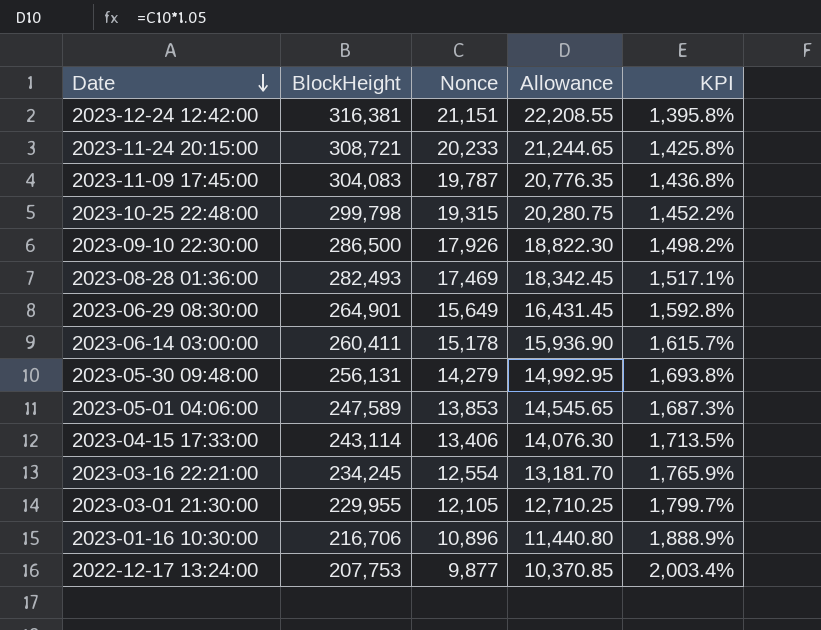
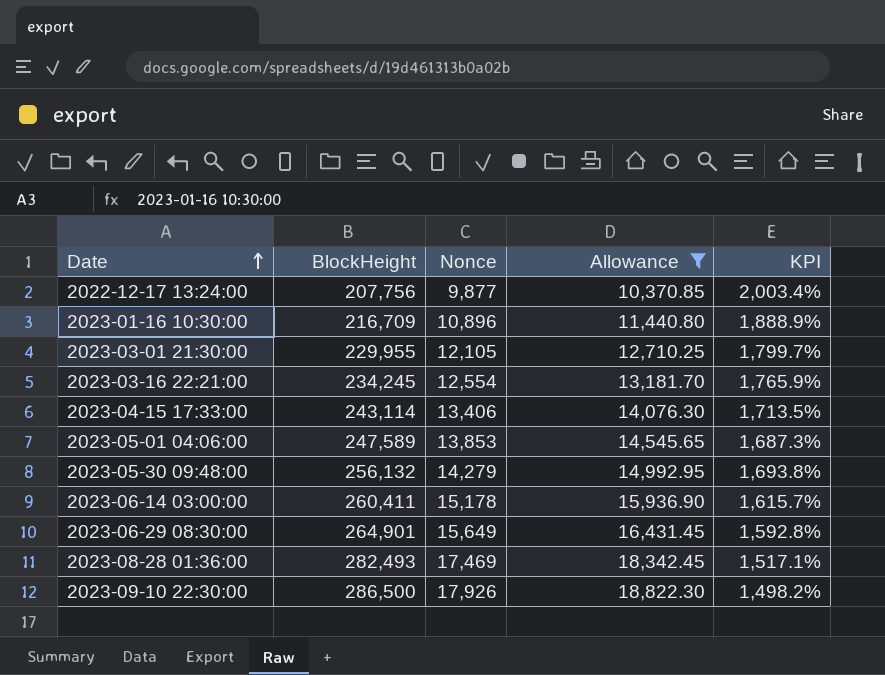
filter: none -> Allowance <= 18,822.30
row order: Date descending -> Date ascending
2022-12-17 13:24:00 | BlockHeight: 207,753 -> 207,756
2023-01-16 10:30:00 | BlockHeight: 216,706 -> 216,709
2023-05-30 09:48:00 | BlockHeight: 256,131 -> 256,132

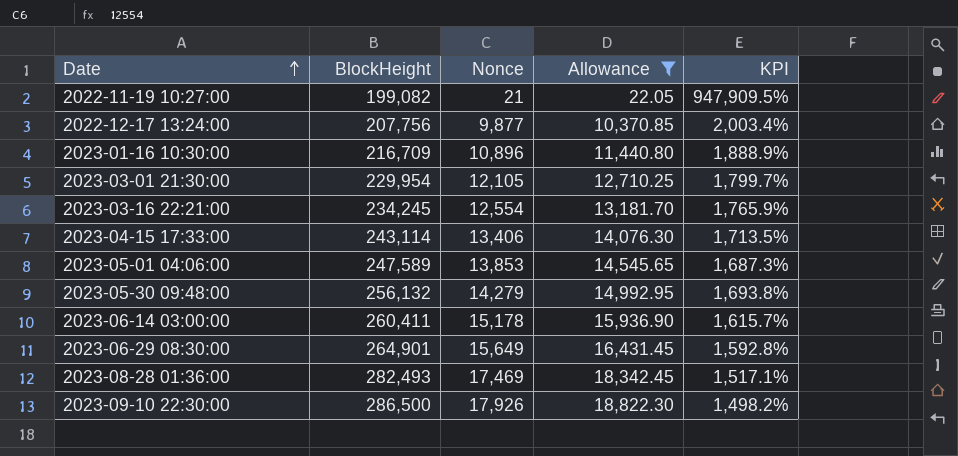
row 2022-11-19 10:27:00: none -> 199,082 | 21 | 22.05 | 947,909.5%
2023-03-01 21:30:00 | BlockHeight: 229,955 -> 229,954

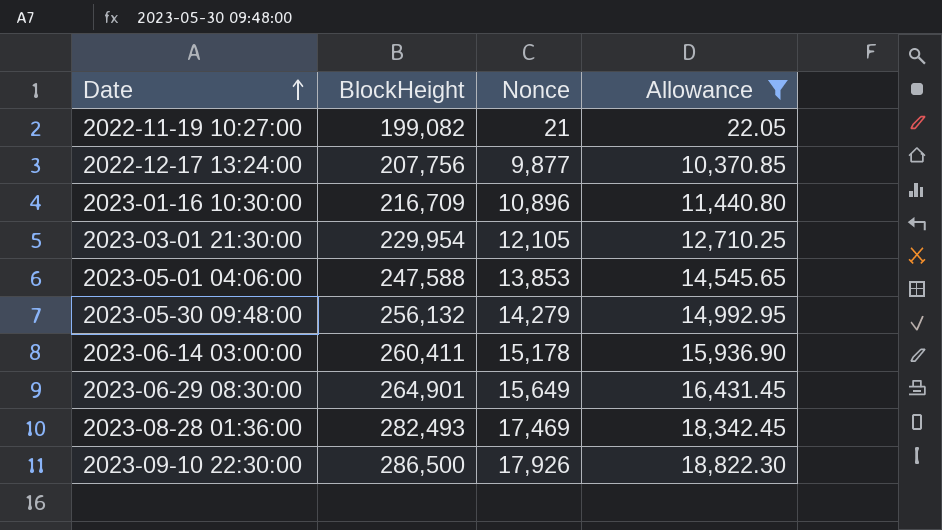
column KPI | formula: ([BlockHeight] - [Nonce]) / [Nonce] -> none
row 2023-03-16 22:21:00: 234,245 | 12,554 | 13,181.70 | 1,765.9% -> none
row 2023-04-15 17:33:00: 243,114 | 13,406 | 14,076.30 | 1,713.5% -> none
2023-05-01 04:06:00 | BlockHeight: 247,589 -> 247,588

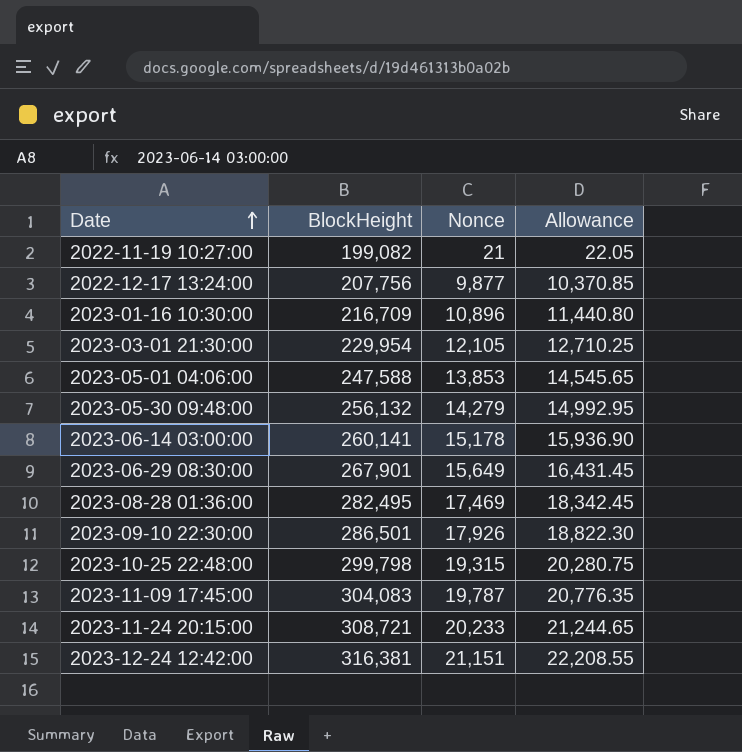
filter: Allowance <= 18,822.30 -> none
2023-06-14 03:00:00 | BlockHeight: 260,411 -> 260,141
2023-06-29 08:30:00 | BlockHeight: 264,901 -> 267,901
2023-08-28 01:36:00 | BlockHeight: 282,493 -> 282,495
2023-09-10 22:30:00 | BlockHeight: 286,500 -> 286,501

